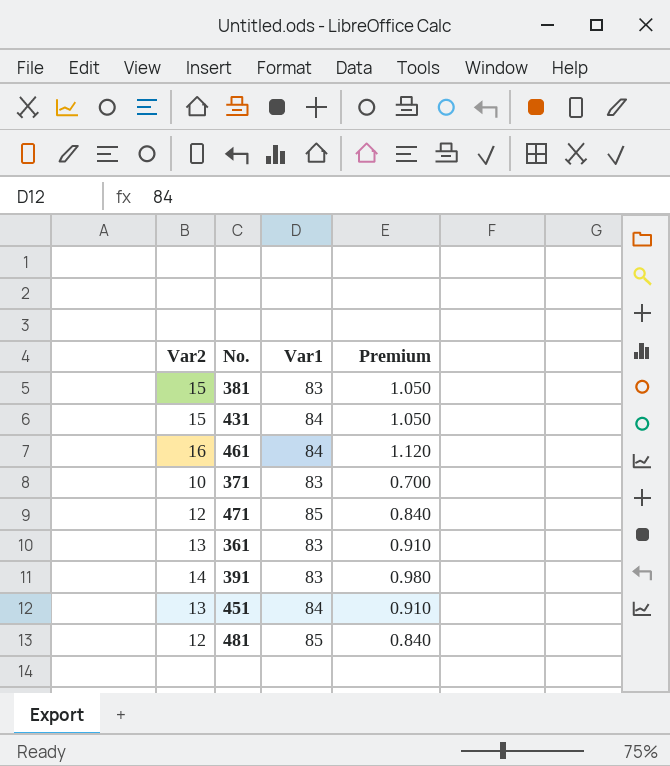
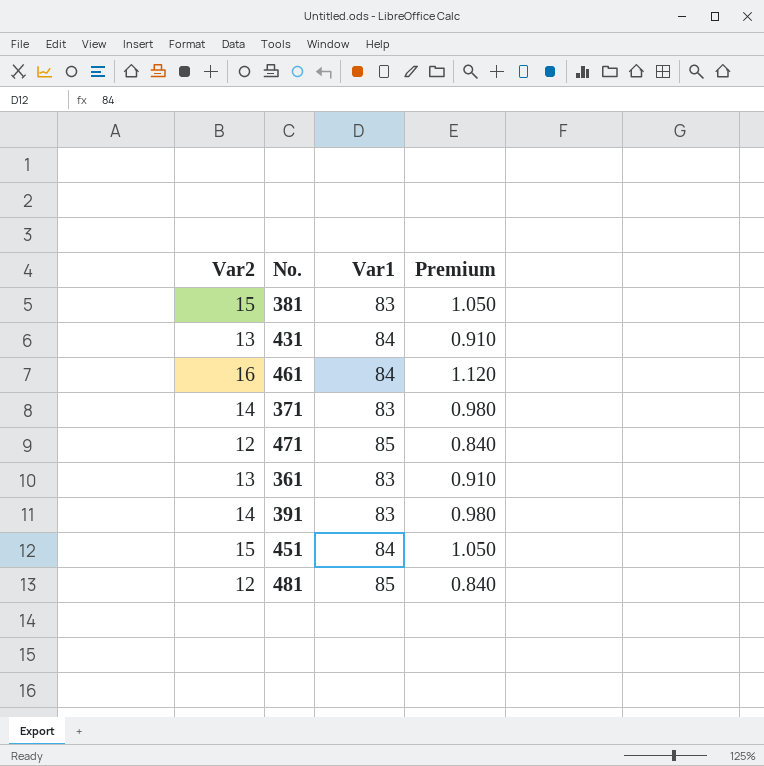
431 | Var2: 15 -> 13
431 | Premium: 1.050 -> 0.910
371 | Var2: 10 -> 14
371 | Premium: 0.700 -> 0.980
451 | Var2: 13 -> 15
451 | Premium: 0.910 -> 1.050

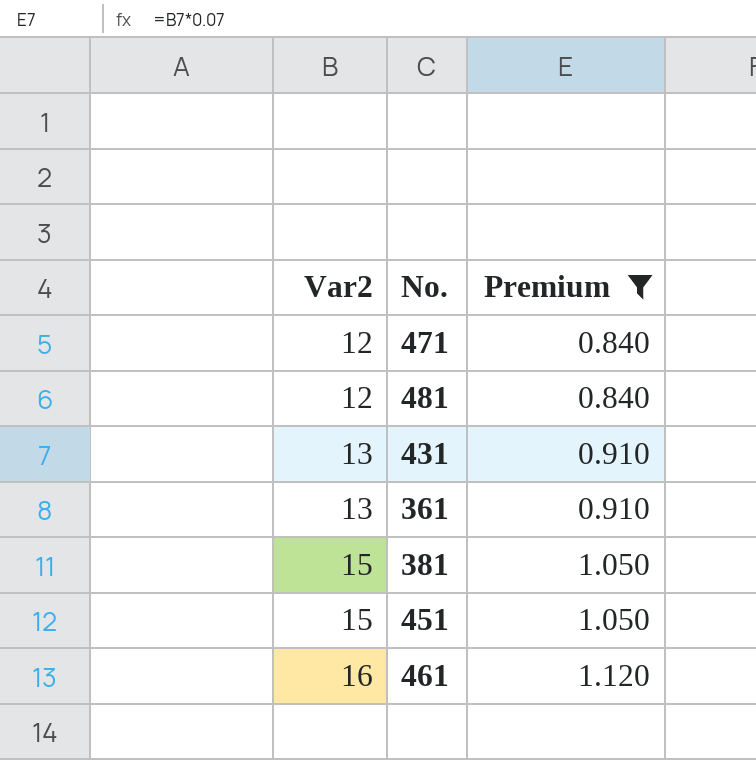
filter: none -> Premium != 0.980
row order: none -> Var2 ascending
column Var1 | position: 3 -> none

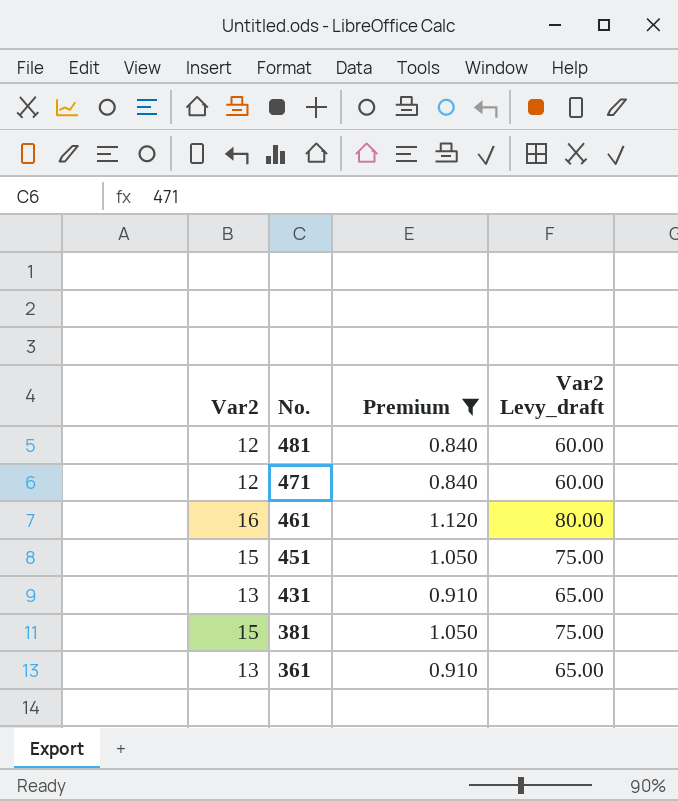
row order: Var2 ascending -> No. descending
column Var2 Levy_draft | formula: none -> [Var2] * 5

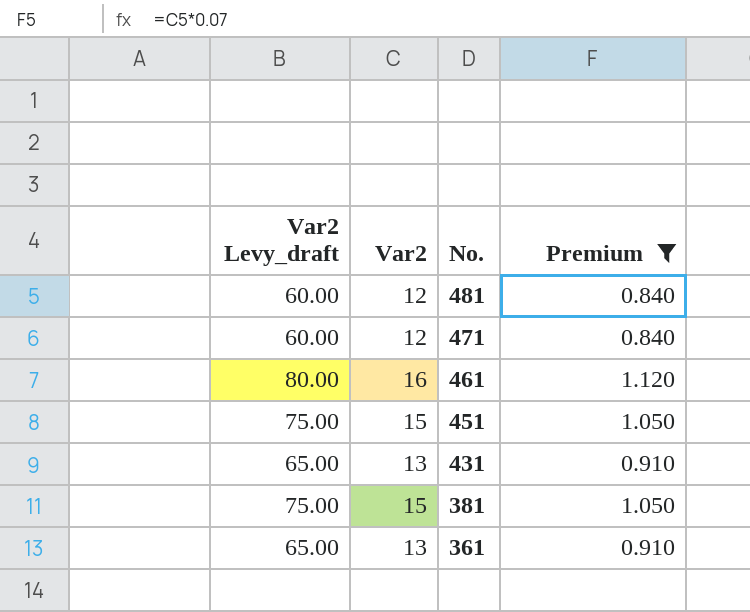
column Var2 Levy_draft | position: 4 -> 1

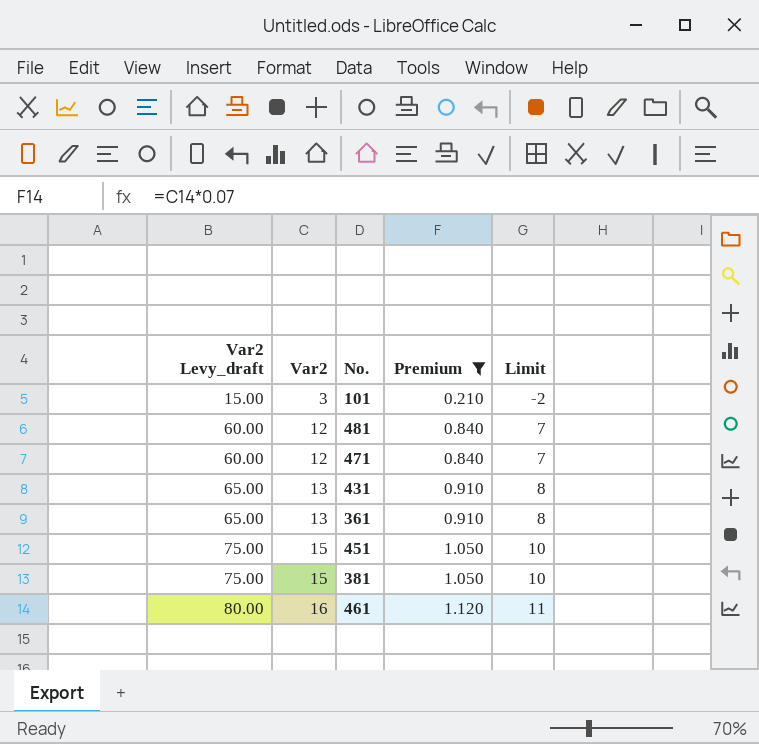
row order: No. descending -> Var2 Levy_draft ascending
column Limit | formula: none -> [Var2] - 5
row 101: none -> 15.00 | 3 | 0.210 | -2

